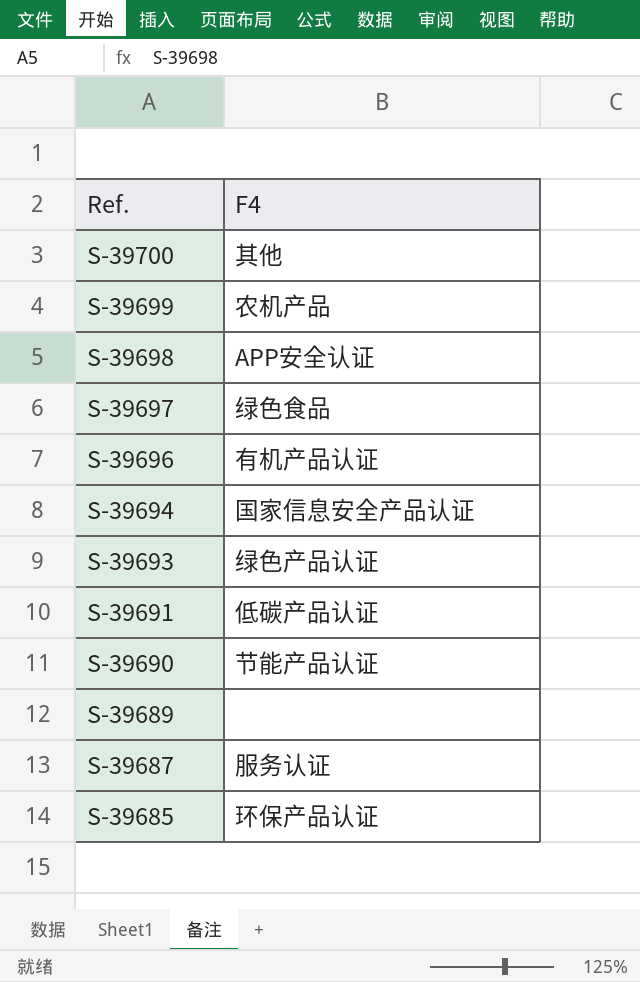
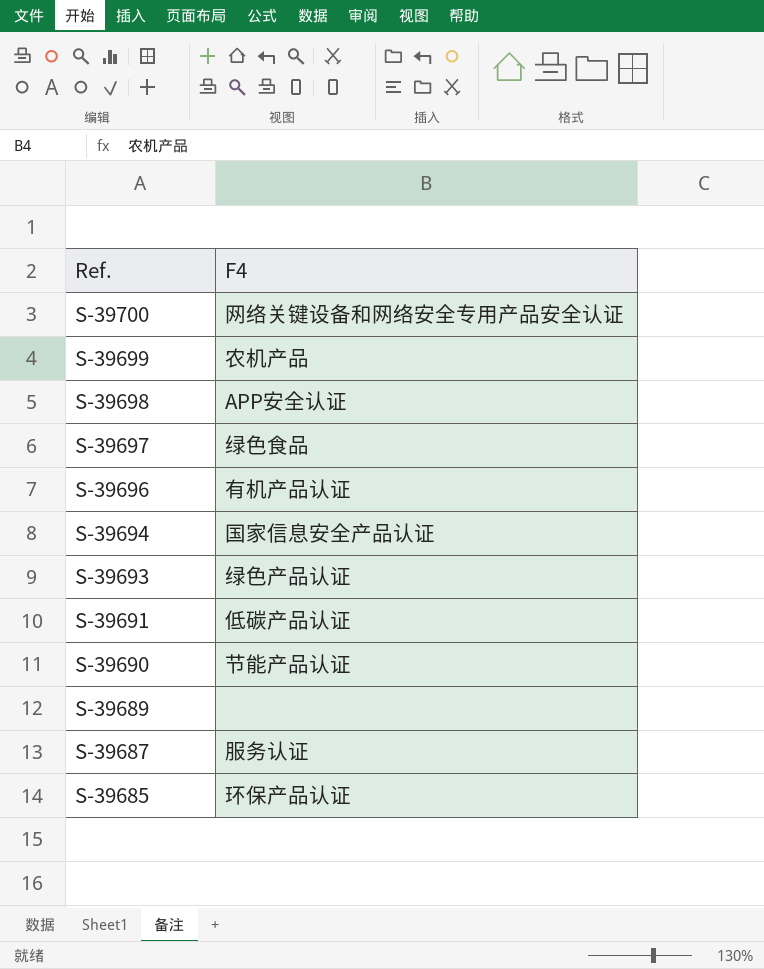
S-39700 | F4: 其他 -> 网络关键设备和网络安全专用产品安全认证

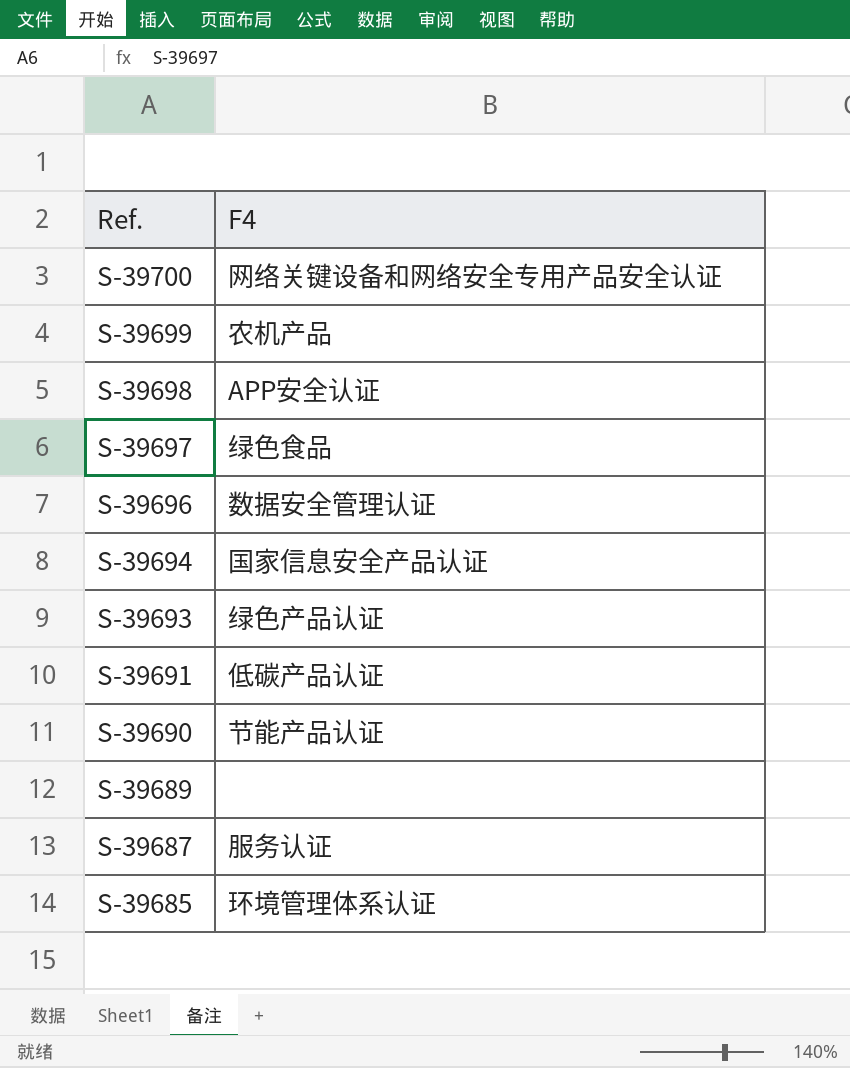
S-39696 | F4: 有机产品认证 -> 数据安全管理认证
S-39685 | F4: 环保产品认证 -> 环境管理体系认证

